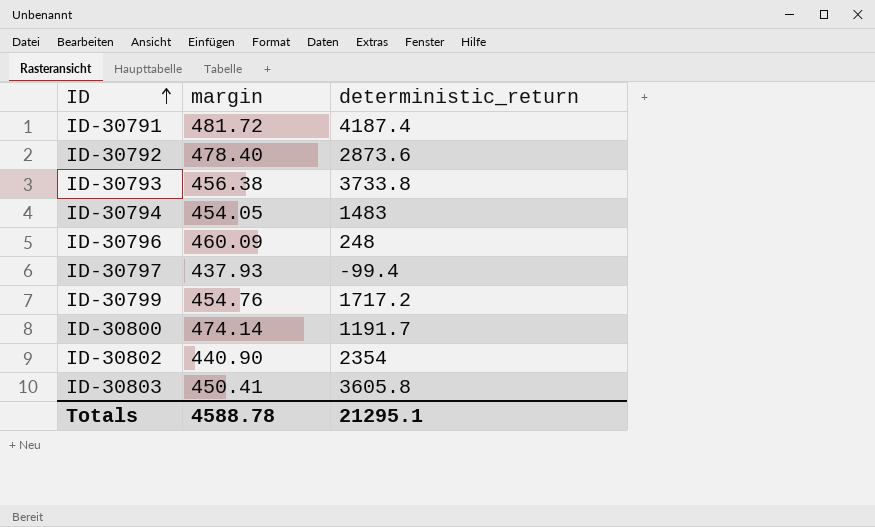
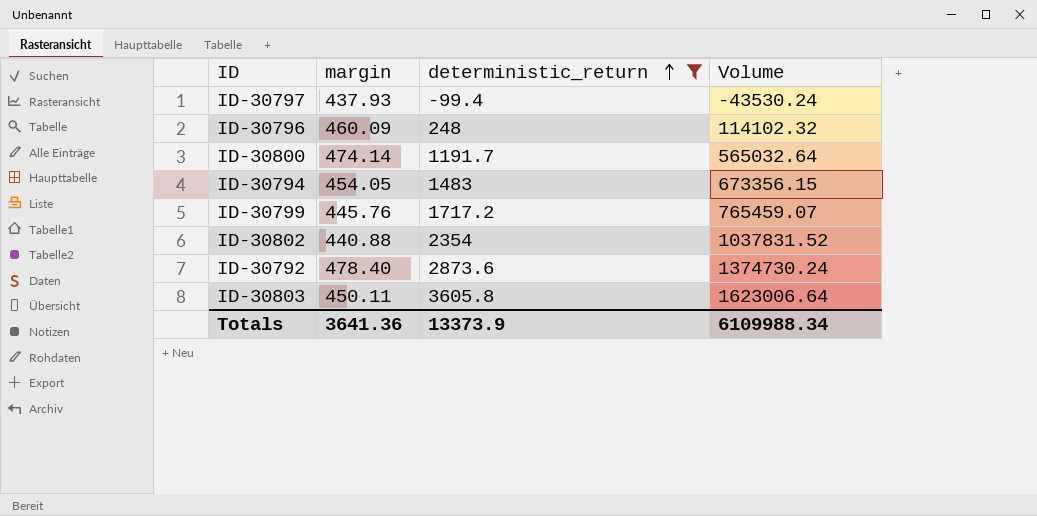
filter: none -> deterministic_return <= 3605.8
row order: ID ascending -> deterministic_return ascending
column Volume | formula: none -> [margin] * [deterministic_return]
ID-30799 | margin: 454.76 -> 445.76
ID-30802 | margin: 440.90 -> 440.88
ID-30803 | margin: 450.41 -> 450.11
Totals | margin: 4588.78 -> 3641.36
Totals | deterministic_return: 21295.1 -> 13373.9

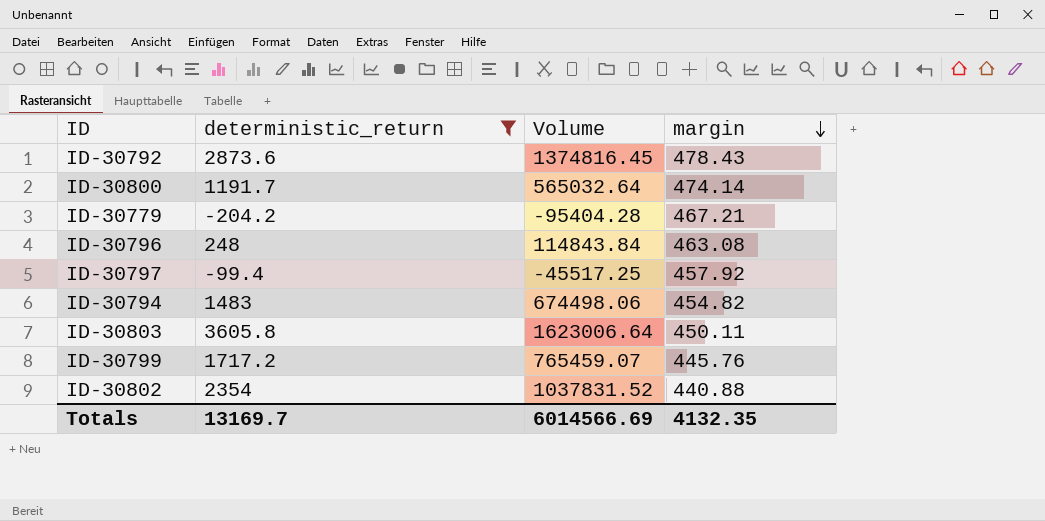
row order: deterministic_return ascending -> margin descending
column margin | position: 2 -> 4
ID-30792 | Volume: 1374730.24 -> 1374816.45
ID-30792 | margin: 478.40 -> 478.43
row ID-30779: none -> -204.2 | -95404.28 | 467.21
ID-30796 | Volume: 114102.32 -> 114843.84
ID-30796 | margin: 460.09 -> 463.08
ID-30797 | Volume: -43530.24 -> -45517.25
ID-30797 | margin: 437.93 -> 457.92
ID-30794 | Volume: 673356.15 -> 674498.06
ID-30794 | margin: 454.05 -> 454.82
Totals | deterministic_return: 13373.9 -> 13169.7
Totals | Volume: 6109988.34 -> 6014566.69
Totals | margin: 3641.36 -> 4132.35

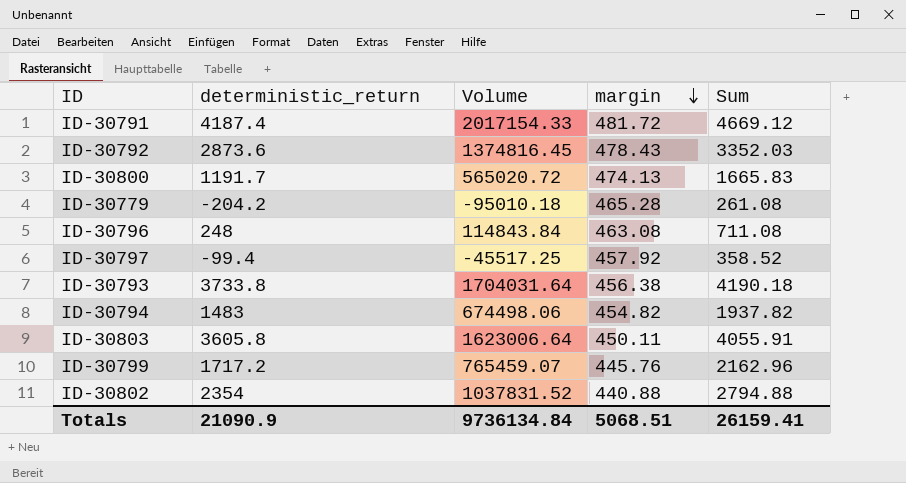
filter: deterministic_return <= 3605.8 -> none
column Sum | formula: none -> [deterministic_return] + [margin]
ID-30800 | Volume: 565032.64 -> 565020.72
ID-30800 | margin: 474.14 -> 474.13
ID-30779 | Volume: -95404.28 -> -95010.18
ID-30779 | margin: 467.21 -> 465.28
Totals | deterministic_return: 13169.7 -> 21090.9
Totals | Volume: 6014566.69 -> 9736134.84
Totals | margin: 4132.35 -> 5068.51

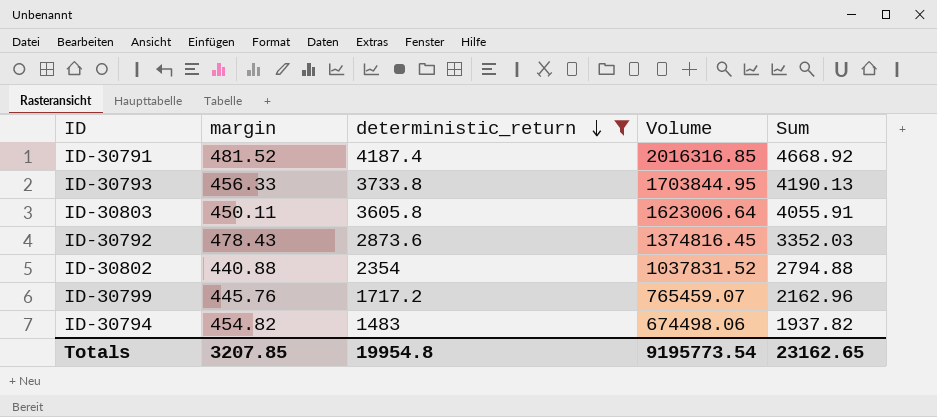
filter: none -> deterministic_return >= 1483
row order: margin descending -> deterministic_return descending
column margin | position: 4 -> 2
ID-30791 | margin: 481.72 -> 481.52
ID-30791 | Volume: 2017154.33 -> 2016316.85
ID-30791 | Sum: 4669.12 -> 4668.92
ID-30793 | margin: 456.38 -> 456.33
ID-30793 | Volume: 1704031.64 -> 1703844.95
ID-30793 | Sum: 4190.18 -> 4190.13
Totals | margin: 5068.51 -> 3207.85
Totals | deterministic_return: 21090.9 -> 19954.8
Totals | Volume: 9736134.84 -> 9195773.54
Totals | Sum: 26159.41 -> 23162.65

